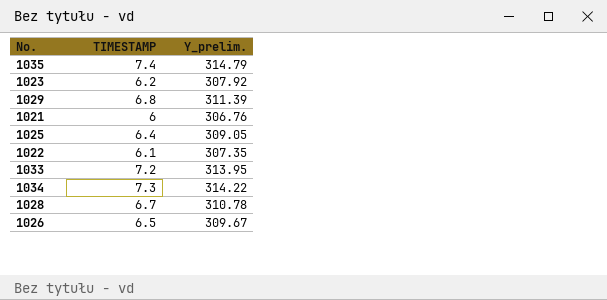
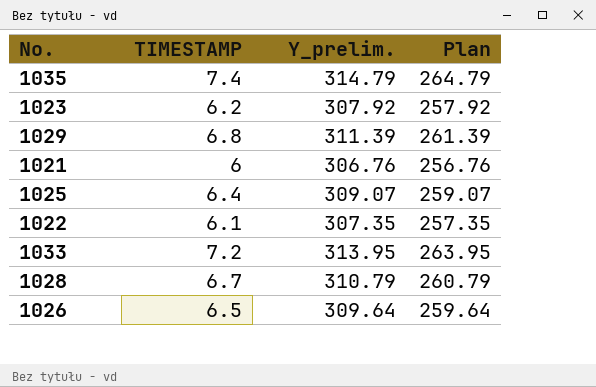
column Plan | formula: none -> [Y_prelim.] - 50
row 1034: 7.3 | 314.22 -> none
1025 | Y_prelim.: 309.05 -> 309.07
1028 | Y_prelim.: 310.78 -> 310.79
1026 | Y_prelim.: 309.67 -> 309.64

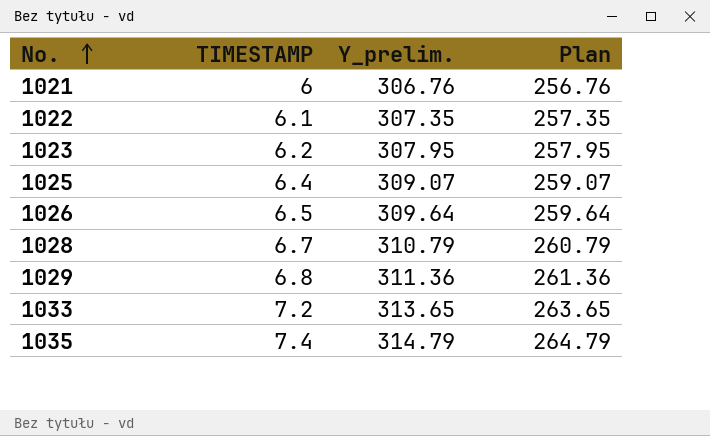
row order: none -> No. ascending
1023 | Y_prelim.: 307.92 -> 307.95
1023 | Plan: 257.92 -> 257.95
1029 | Y_prelim.: 311.39 -> 311.36
1029 | Plan: 261.39 -> 261.36
1033 | Y_prelim.: 313.95 -> 313.65
1033 | Plan: 263.95 -> 263.65

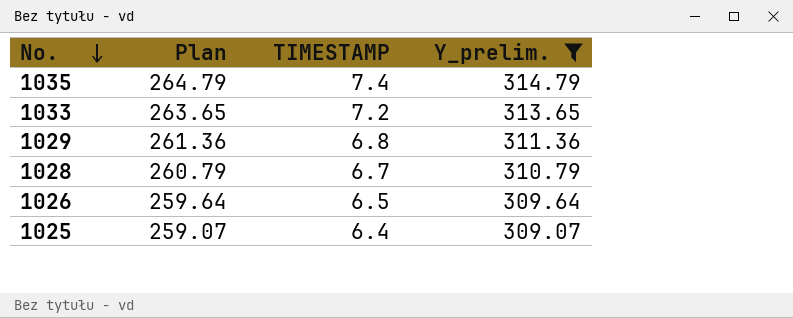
filter: none -> Y_prelim. >= 309.07
row order: No. ascending -> No. descending
column Plan | position: 4 -> 2

